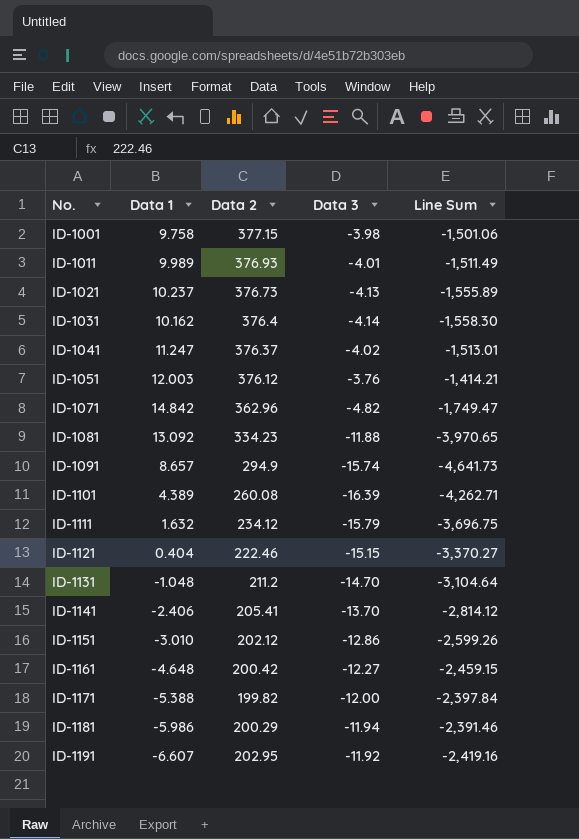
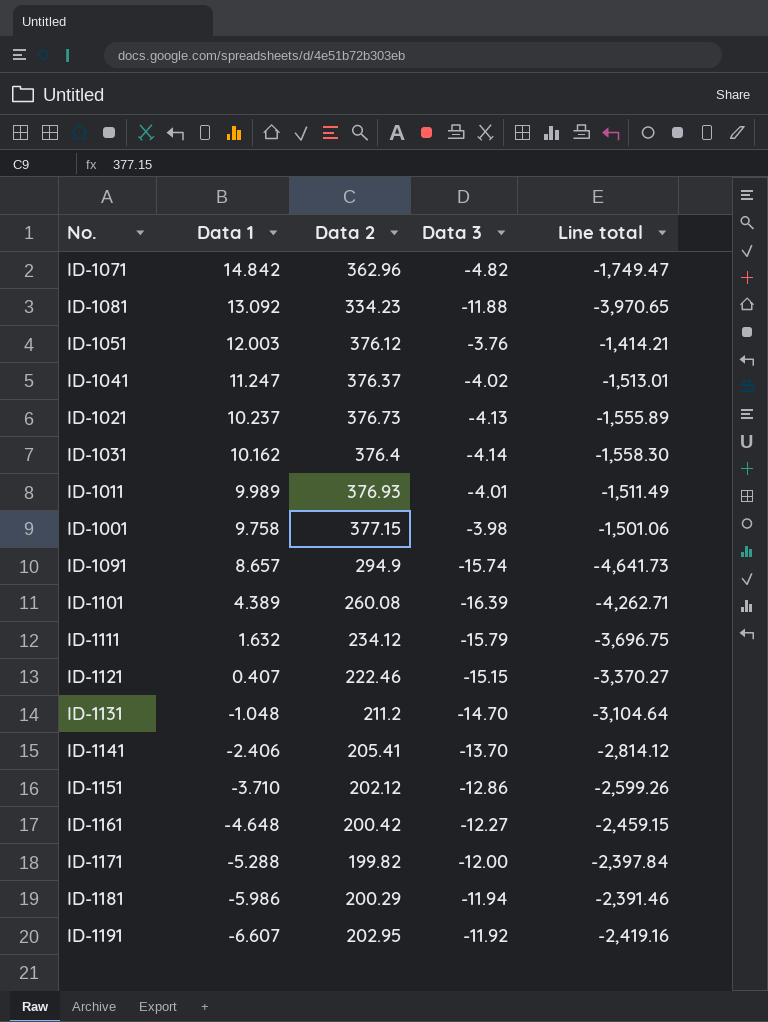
row order: No. ascending -> Data 1 descending
column name: Line Sum -> Line total
ID-1121 | Data 1: 0.404 -> 0.407
ID-1151 | Data 1: -3.010 -> -3.710
ID-1171 | Data 1: -5.388 -> -5.288

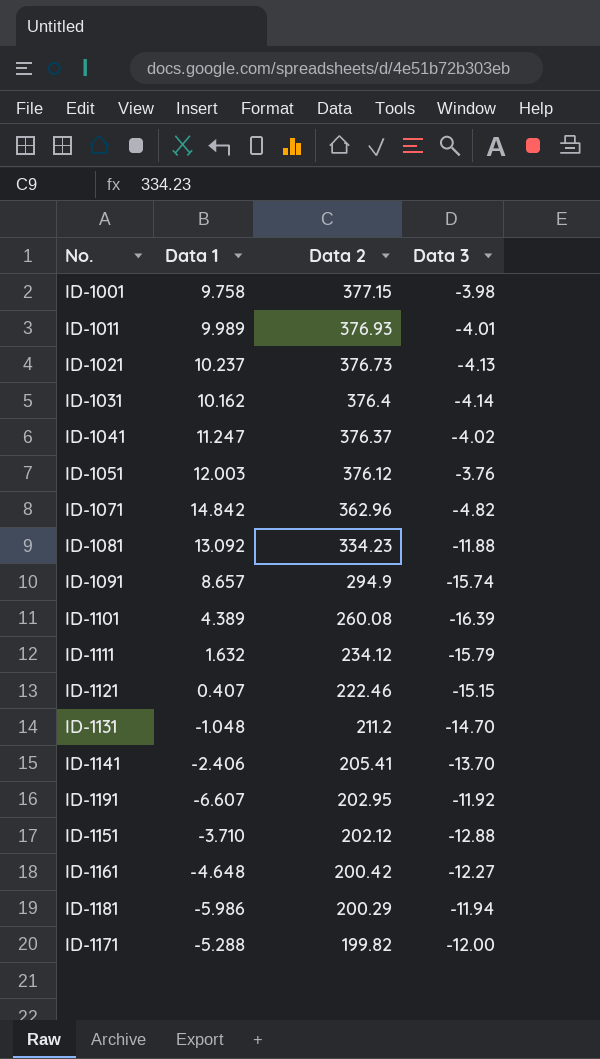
row order: Data 1 descending -> Data 2 descending
column Line total | formula: [Data 2] * [Data 3] -> none
ID-1151 | Data 3: -12.86 -> -12.88

